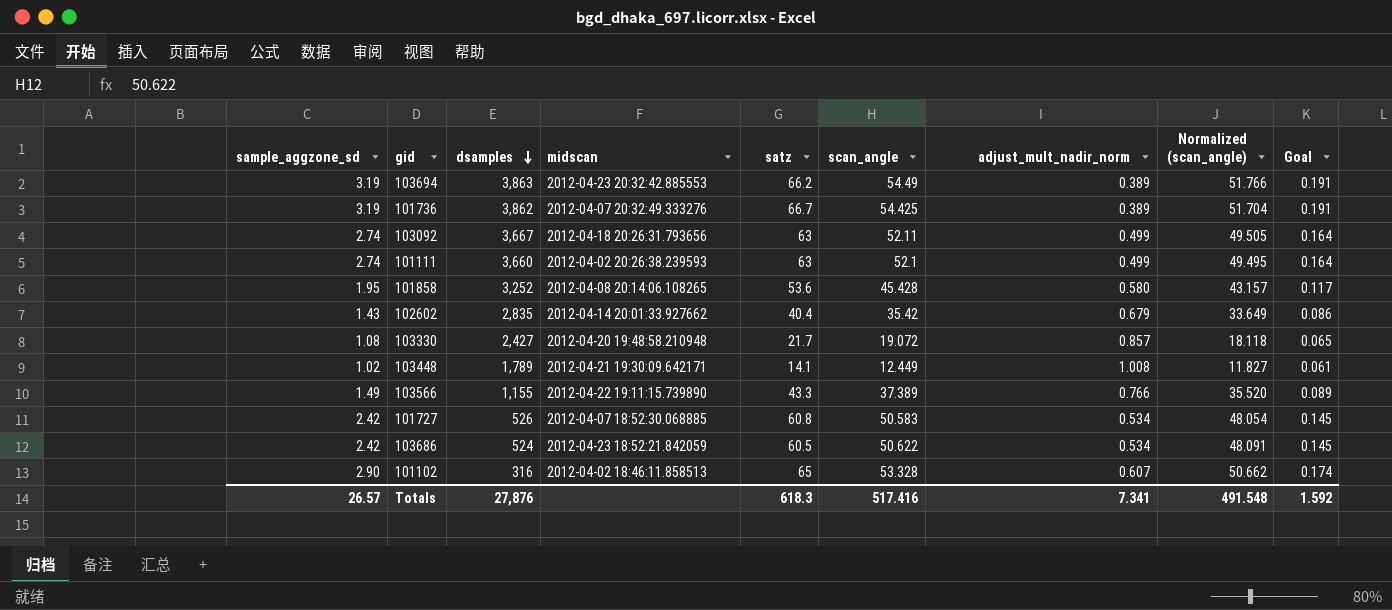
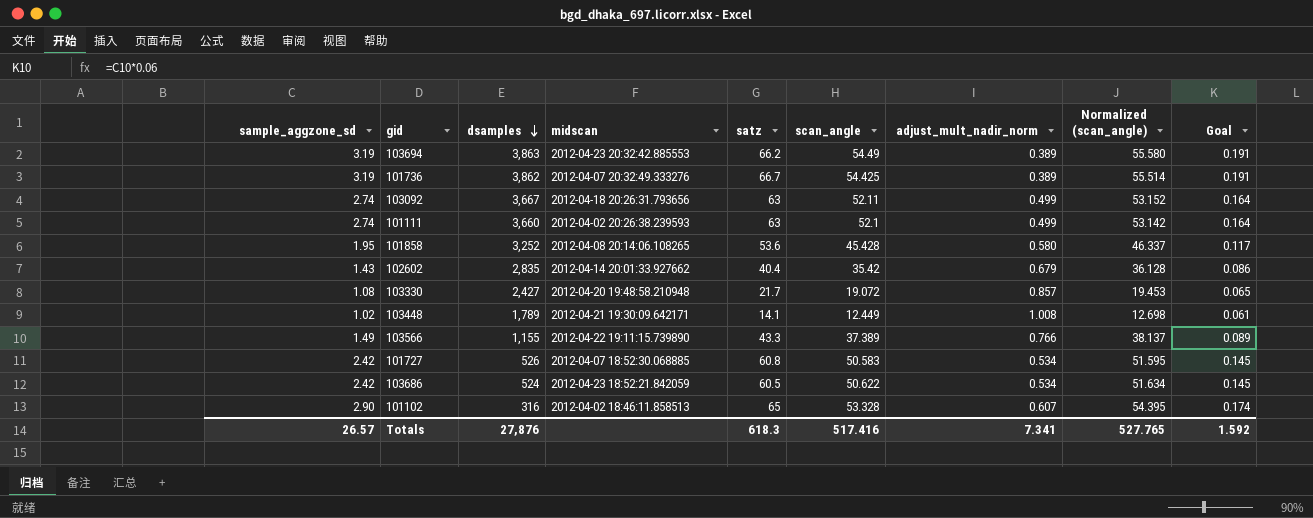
column Normalized (scan_angle) | formula: [scan_angle] * 0.95 -> [scan_angle] * 1.02
Totals | Normalized (scan_angle): 491.548 -> 527.765

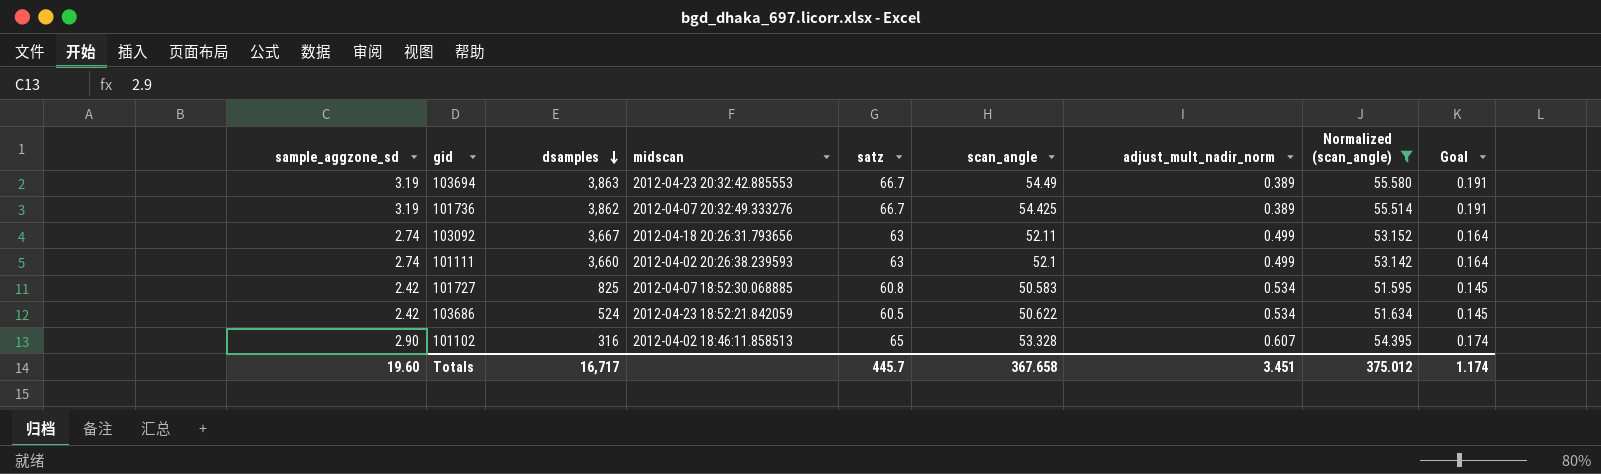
filter: none -> Normalized (scan_angle) >= 51.595
103694 | satz: 66.2 -> 66.7
101727 | dsamples: 526 -> 825
Totals | sample_aggzone_sd: 26.57 -> 19.60
Totals | dsamples: 27,876 -> 16,717
Totals | satz: 618.3 -> 445.7
Totals | scan_angle: 517.416 -> 367.658
Totals | adjust_mult_nadir_norm: 7.341 -> 3.451
Totals | Normalized (scan_angle): 527.765 -> 375.012
Totals | Goal: 1.592 -> 1.174

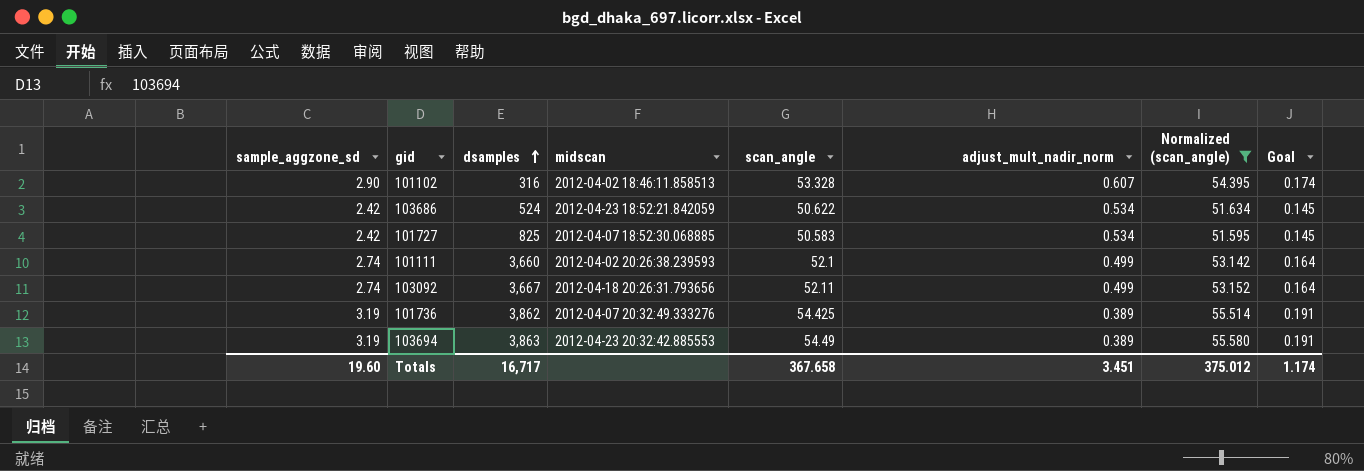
row order: dsamples descending -> dsamples ascending
column satz | position: 5 -> none

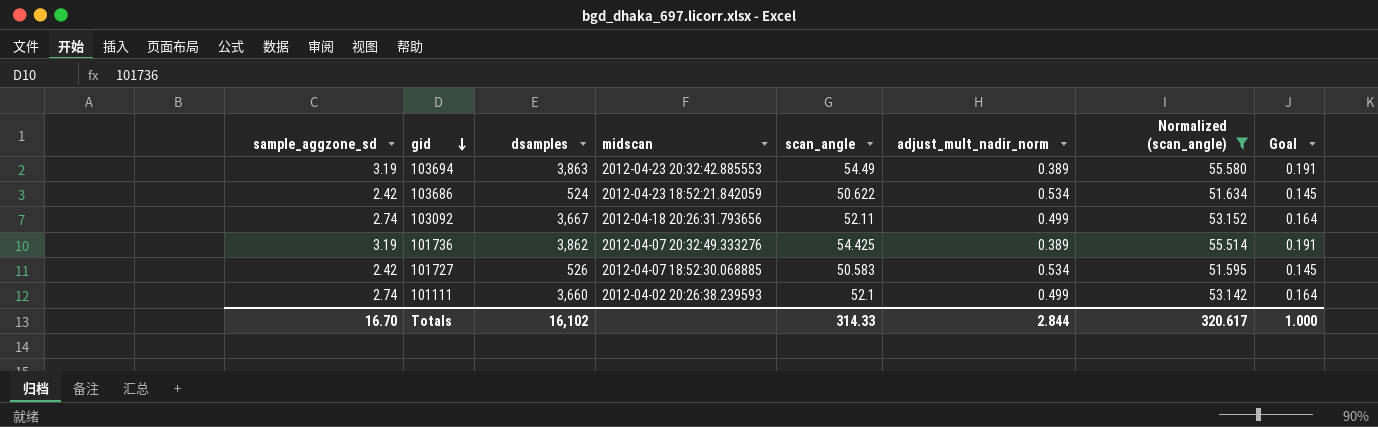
row order: dsamples ascending -> gid descending
row 101102: 2.90 | 316 | 2012-04-02 18:46:11.858513 | 53.328 | 0.607 | 54.395 | 0.174 -> none
101727 | dsamples: 825 -> 526
Totals | sample_aggzone_sd: 19.60 -> 16.70
Totals | dsamples: 16,717 -> 16,102
Totals | scan_angle: 367.658 -> 314.33
Totals | adjust_mult_nadir_norm: 3.451 -> 2.844
Totals | Normalized (scan_angle): 375.012 -> 320.617
Totals | Goal: 1.174 -> 1.000

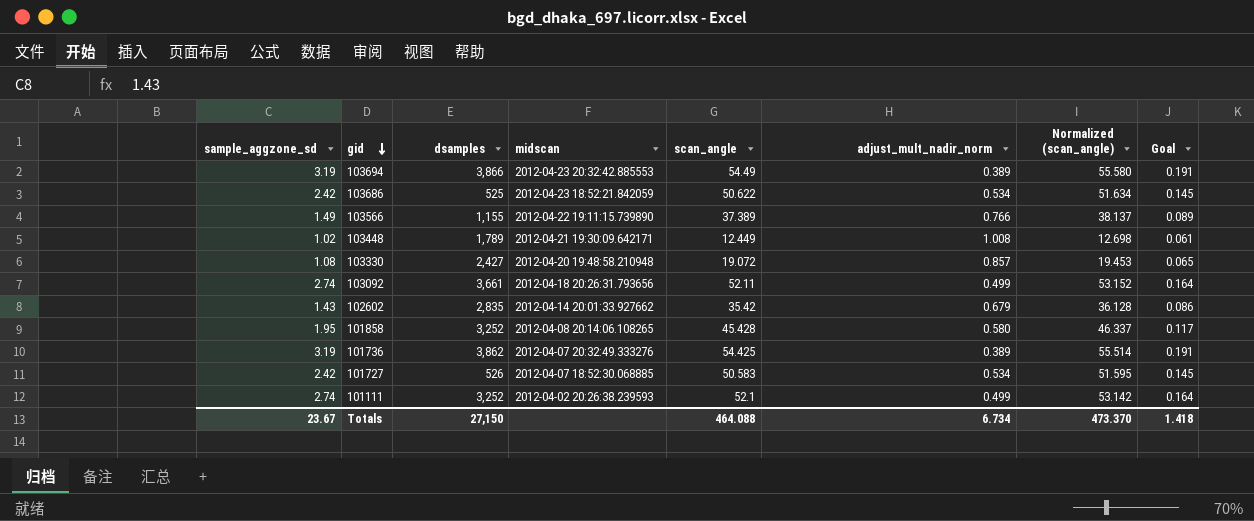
filter: Normalized (scan_angle) >= 51.595 -> none
103694 | dsamples: 3,863 -> 3,866
103686 | dsamples: 524 -> 525
103092 | dsamples: 3,667 -> 3,661
101111 | dsamples: 3,660 -> 3,252
Totals | sample_aggzone_sd: 16.70 -> 23.67
Totals | dsamples: 16,102 -> 27,150
Totals | scan_angle: 314.33 -> 464.088
Totals | adjust_mult_nadir_norm: 2.844 -> 6.734
Totals | Normalized (scan_angle): 320.617 -> 473.370
Totals | Goal: 1.000 -> 1.418

